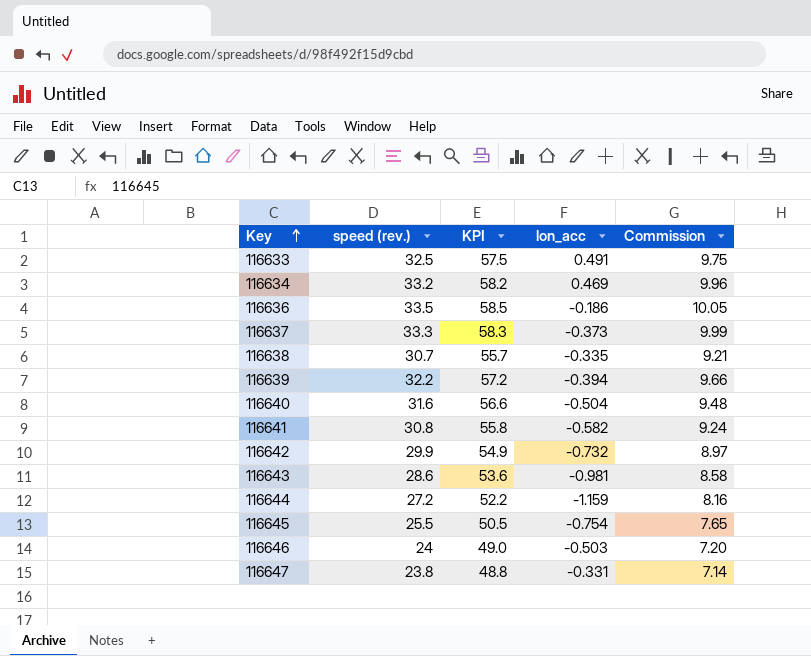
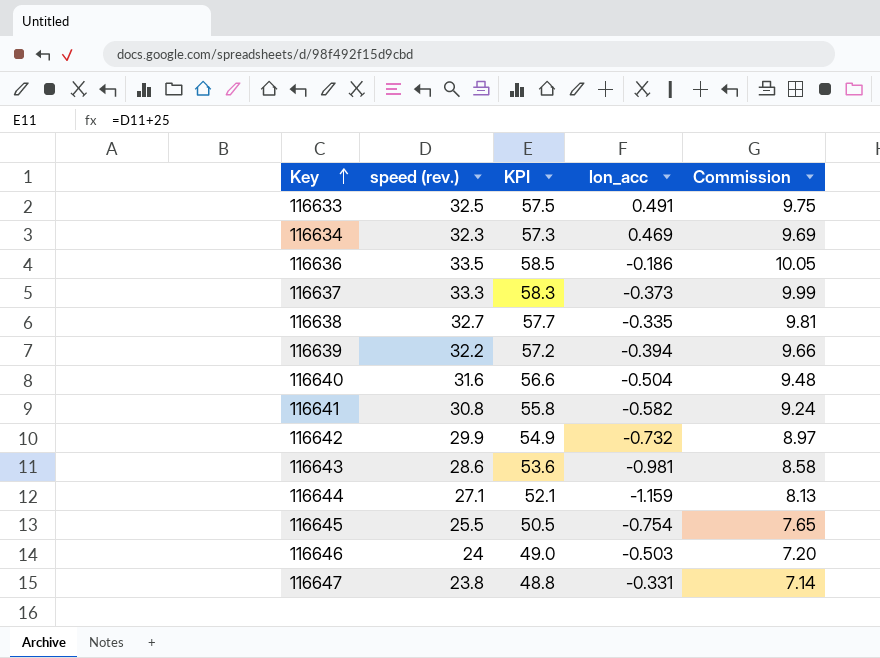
116634 | speed (rev.): 33.2 -> 32.3
116634 | KPI: 58.2 -> 57.3
116634 | Commission: 9.96 -> 9.69
116638 | speed (rev.): 30.7 -> 32.7
116638 | KPI: 55.7 -> 57.7
116638 | Commission: 9.21 -> 9.81
116644 | speed (rev.): 27.2 -> 27.1
116644 | KPI: 52.2 -> 52.1
116644 | Commission: 8.16 -> 8.13

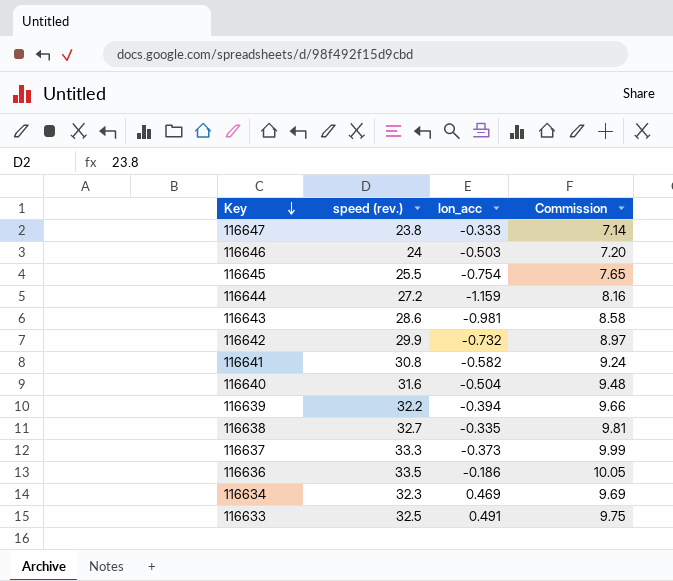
row order: Key ascending -> Key descending
column KPI | formula: [speed (rev.)] + 25 -> none
116647 | lon_acc: -0.331 -> -0.333
116644 | speed (rev.): 27.1 -> 27.2
116644 | Commission: 8.13 -> 8.16

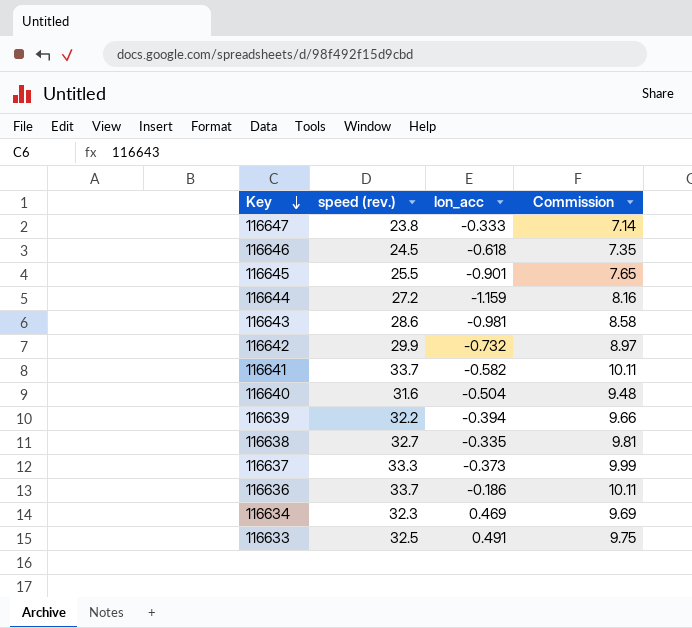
116646 | speed (rev.): 24 -> 24.5
116646 | lon_acc: -0.503 -> -0.618
116646 | Commission: 7.20 -> 7.35
116645 | lon_acc: -0.754 -> -0.901
116641 | speed (rev.): 30.8 -> 33.7
116641 | Commission: 9.24 -> 10.11
116636 | speed (rev.): 33.5 -> 33.7
116636 | Commission: 10.05 -> 10.11

